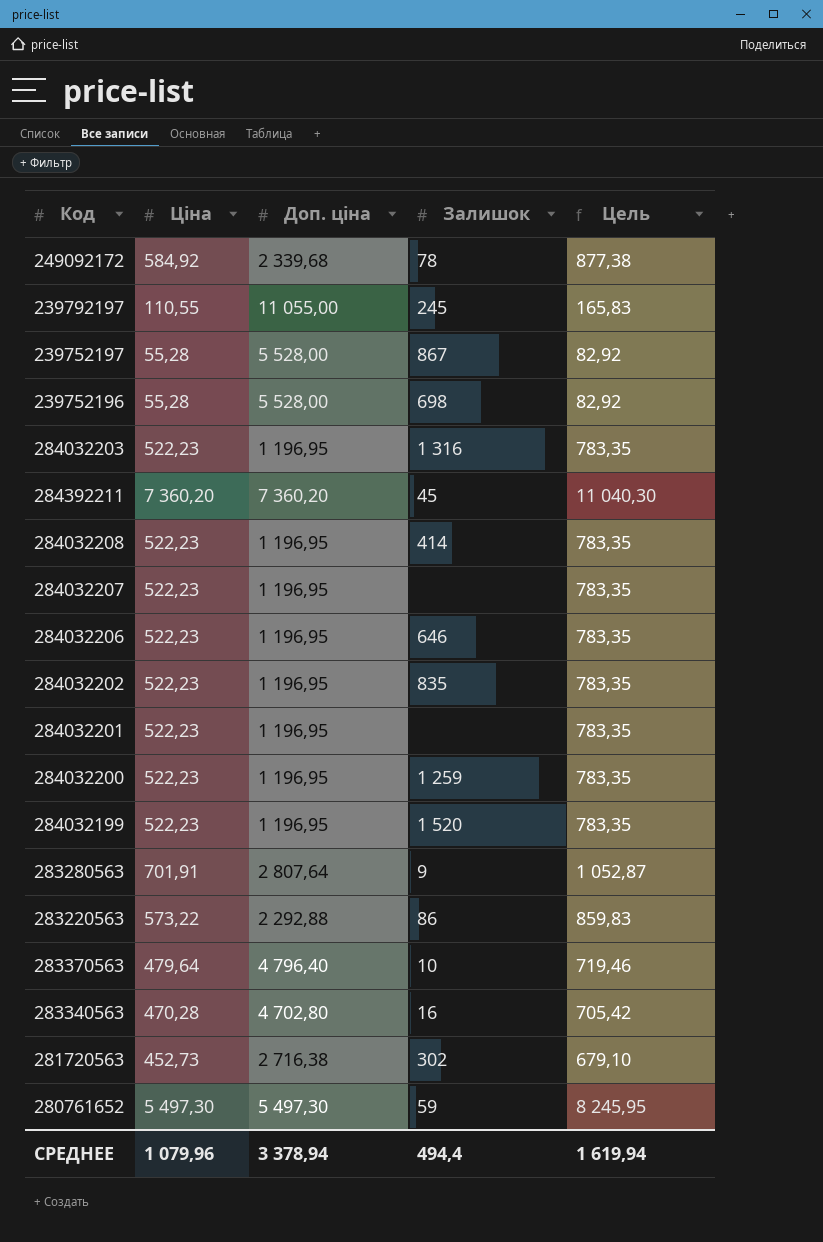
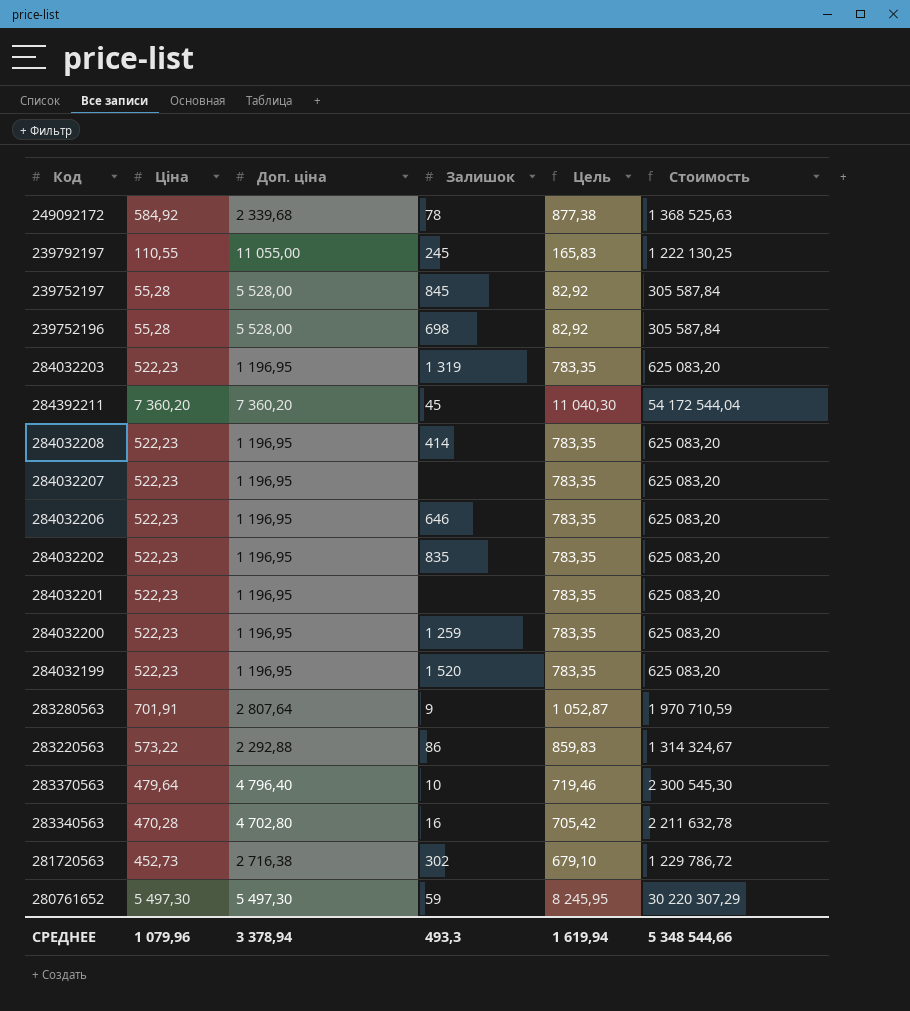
column Стоимость | formula: none -> [Ціна] * [Доп. ціна]
239752197 | Залишок: 867 -> 845
284032203 | Залишок: 1 316 -> 1 319
СРЕДНЕЕ | Залишок: 494,4 -> 493,3

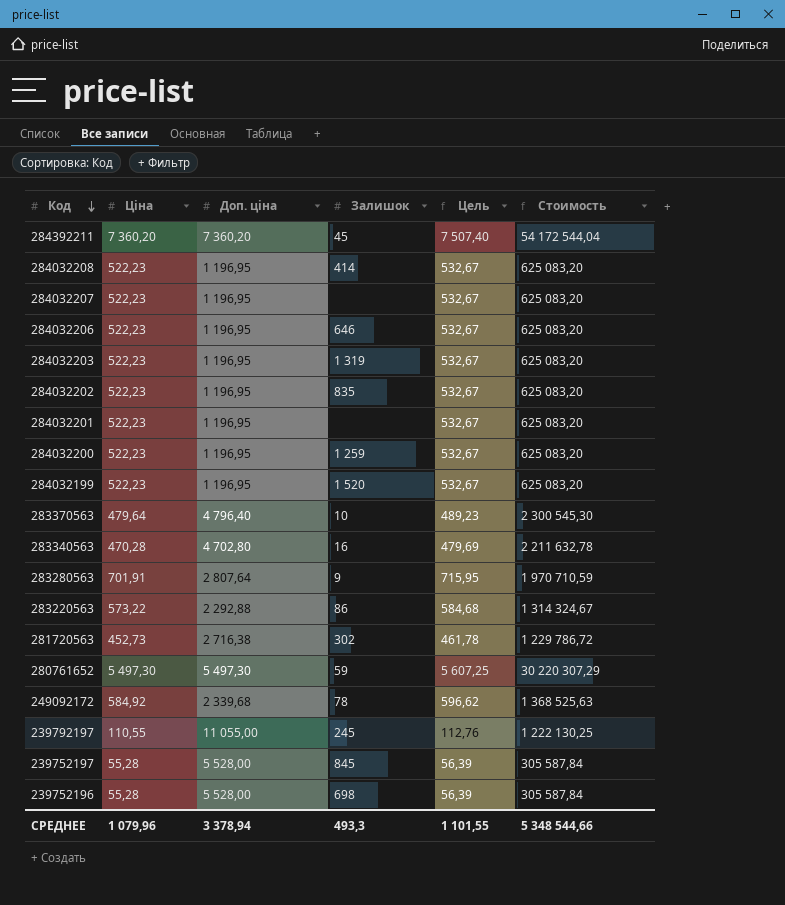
row order: none -> Код descending
column Цель | formula: [Ціна] * 1,5 -> [Ціна] * 1,02
СРЕДНЕЕ | Цель: 1 619,94 -> 1 101,55

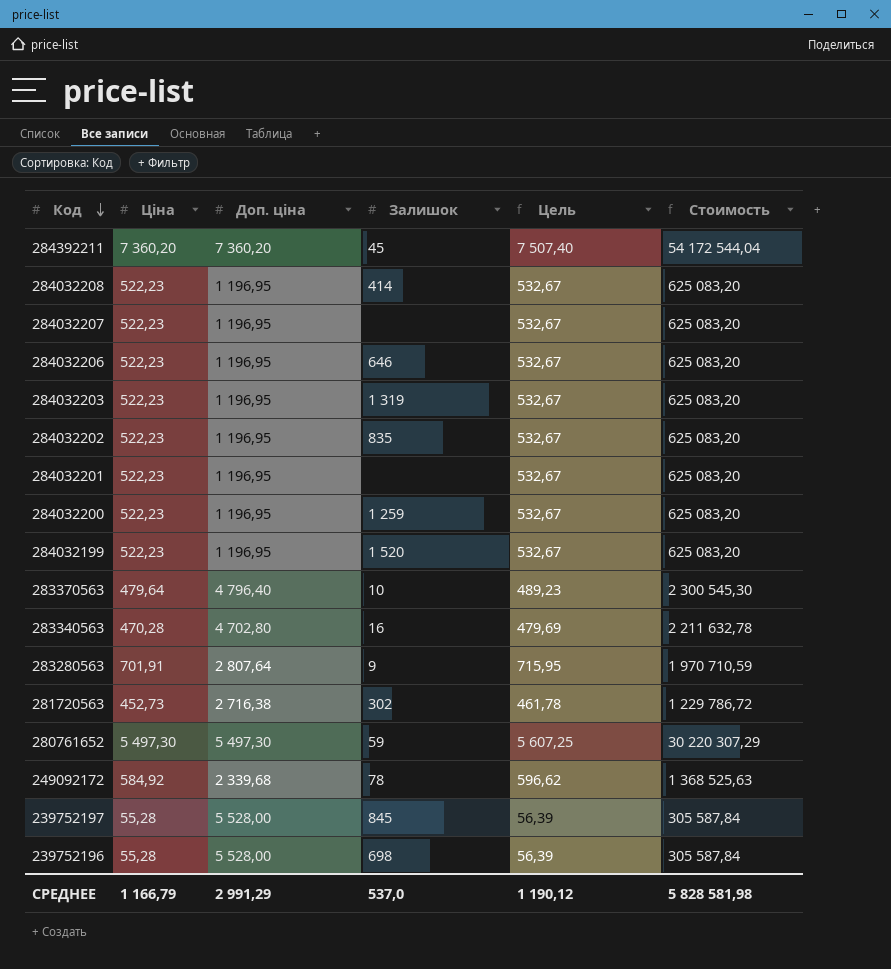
row 283220563: 573,22 | 2 292,88 | 86 | 584,68 | 1 314 324,67 -> none
row 239792197: 110,55 | 11 055,00 | 245 | 112,76 | 1 222 130,25 -> none
СРЕДНЕЕ | Ціна: 1 079,96 -> 1 166,79
СРЕДНЕЕ | Доп. ціна: 3 378,94 -> 2 991,29
СРЕДНЕЕ | Залишок: 493,3 -> 537,0
СРЕДНЕЕ | Цель: 1 101,55 -> 1 190,12
СРЕДНЕЕ | Стоимость: 5 348 544,66 -> 5 828 581,98

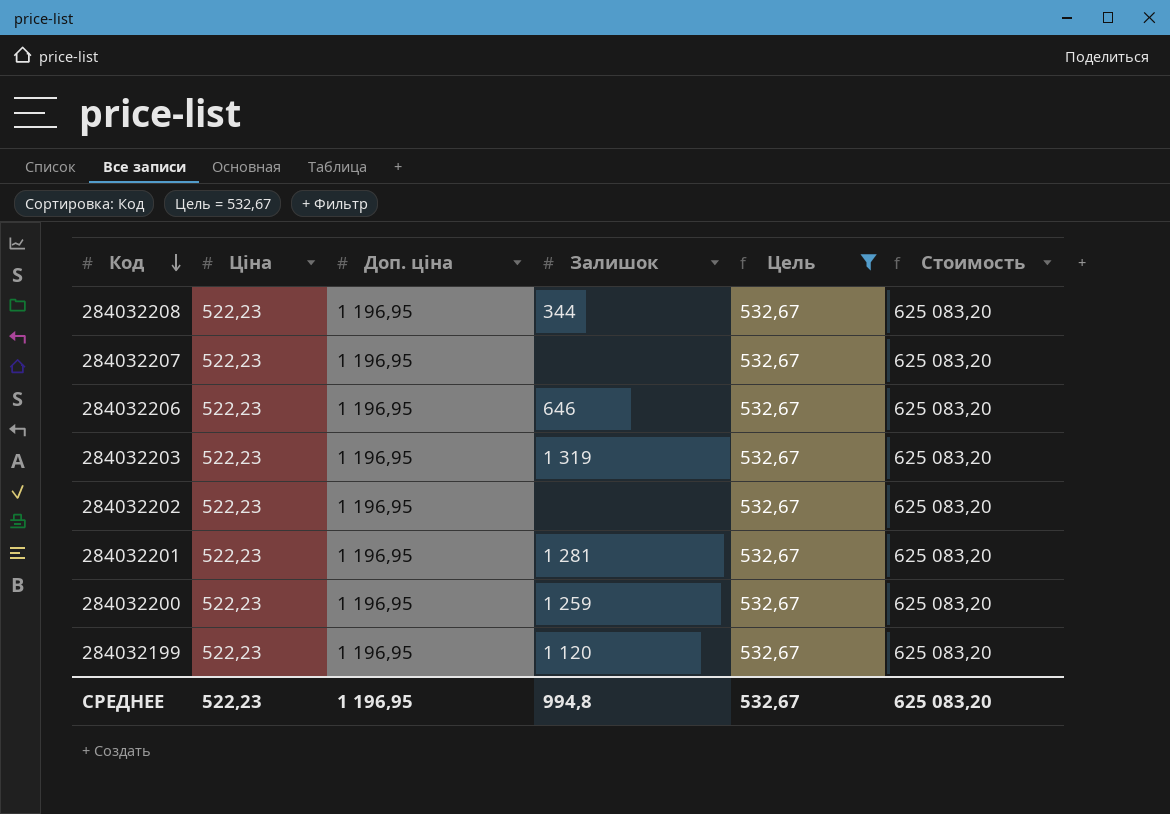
filter: none -> Цель = 532,67
284032208 | Залишок: 414 -> 344
284032202 | Залишок: 835 -> none
284032201 | Залишок: none -> 1 281
284032199 | Залишок: 1 520 -> 1 120
СРЕДНЕЕ | Ціна: 1 166,79 -> 522,23
СРЕДНЕЕ | Доп. ціна: 2 991,29 -> 1 196,95
СРЕДНЕЕ | Залишок: 537,0 -> 994,8
СРЕДНЕЕ | Цель: 1 190,12 -> 532,67
СРЕДНЕЕ | Стоимость: 5 828 581,98 -> 625 083,20

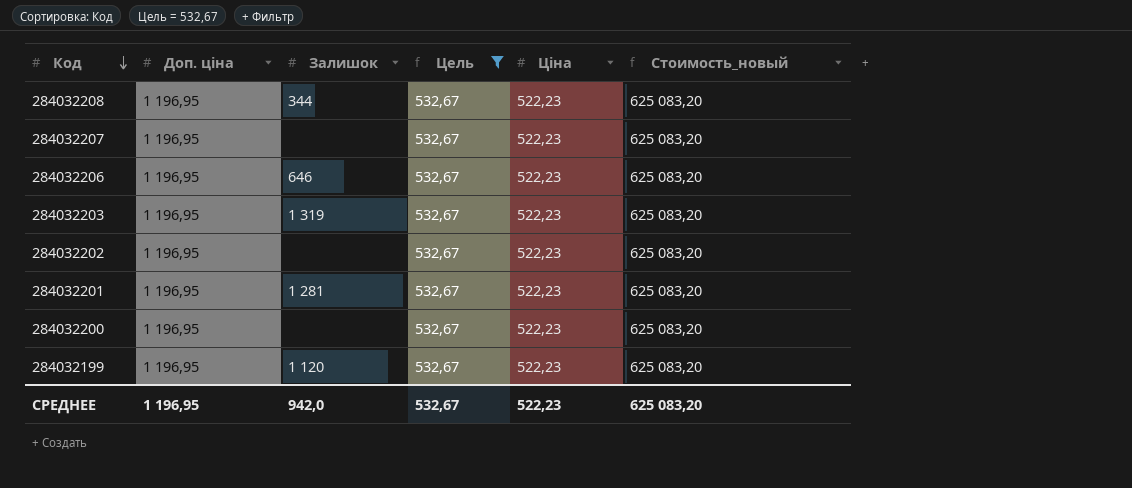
column Ціна | position: 2 -> 5
column name: Стоимость -> Стоимость_новый
284032200 | Залишок: 1 259 -> none
СРЕДНЕЕ | Залишок: 994,8 -> 942,0

